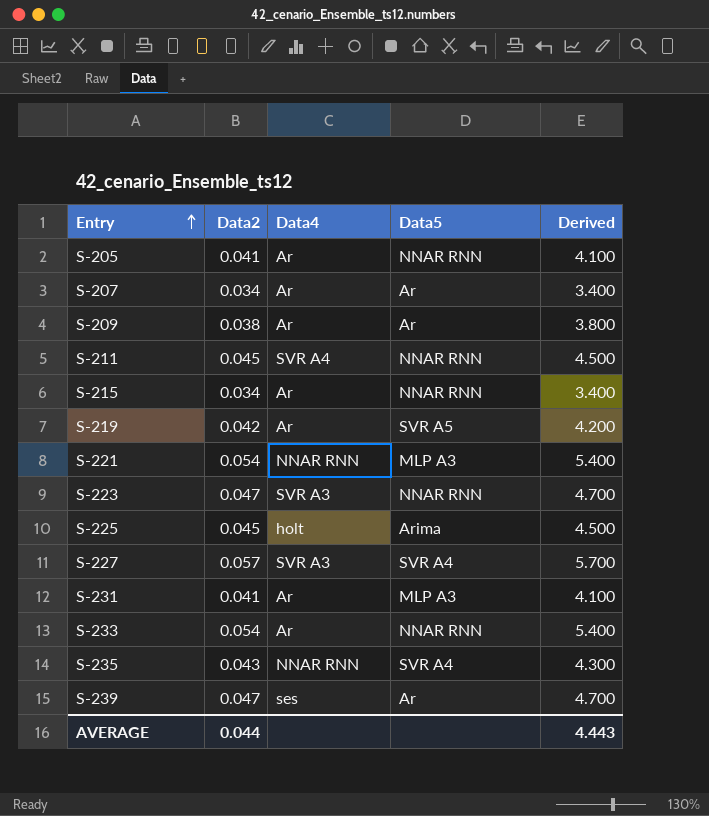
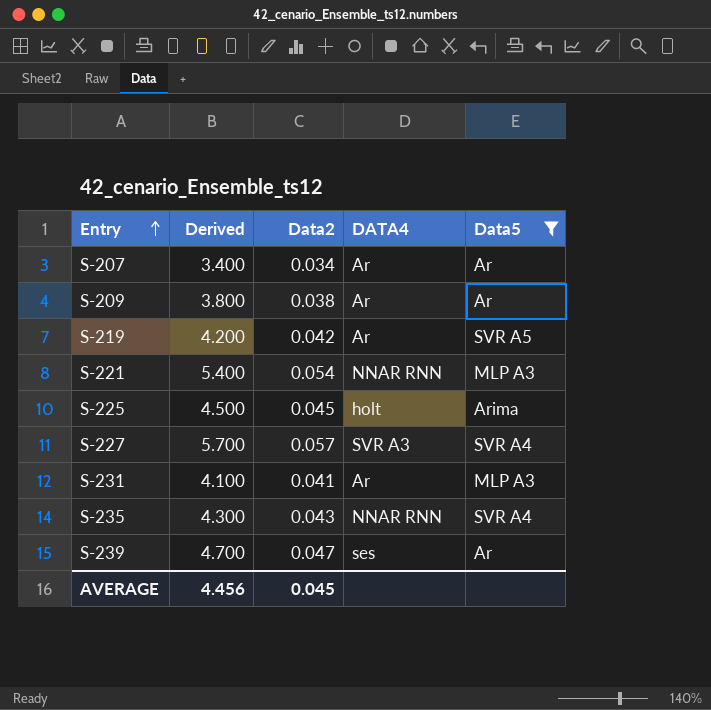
filter: none -> Data5 != NNAR RNN
column Derived | position: 5 -> 2
column name: Data4 -> DATA4
AVERAGE | Derived: 4.443 -> 4.456
AVERAGE | Data2: 0.044 -> 0.045

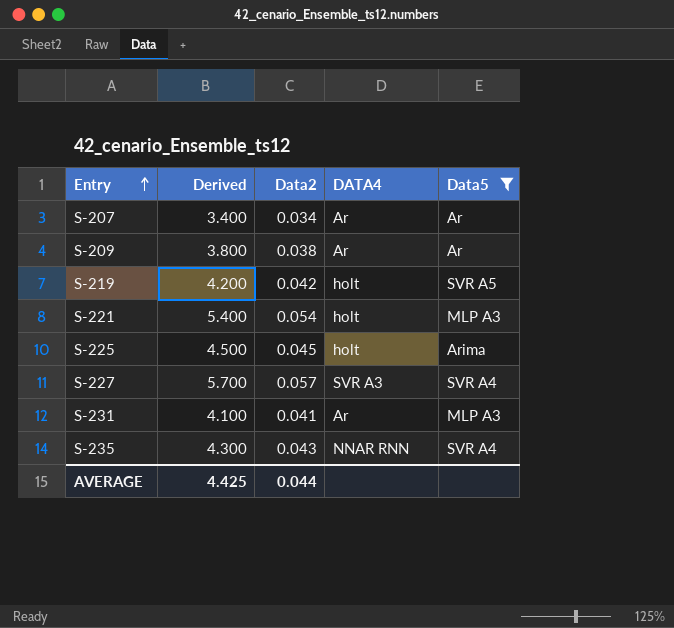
row S-239: 4.700 | 0.047 | ses | Ar -> none
S-219 | DATA4: Ar -> holt
S-221 | DATA4: NNAR RNN -> holt
AVERAGE | Derived: 4.456 -> 4.425
AVERAGE | Data2: 0.045 -> 0.044

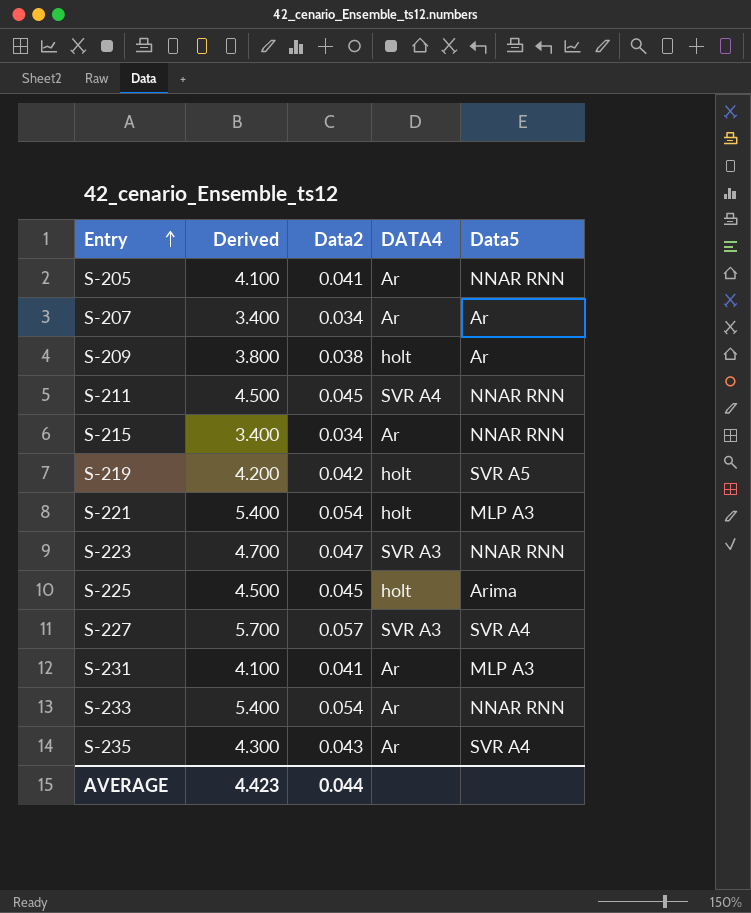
filter: Data5 != NNAR RNN -> none
S-209 | DATA4: Ar -> holt
S-235 | DATA4: NNAR RNN -> Ar
AVERAGE | Derived: 4.425 -> 4.423

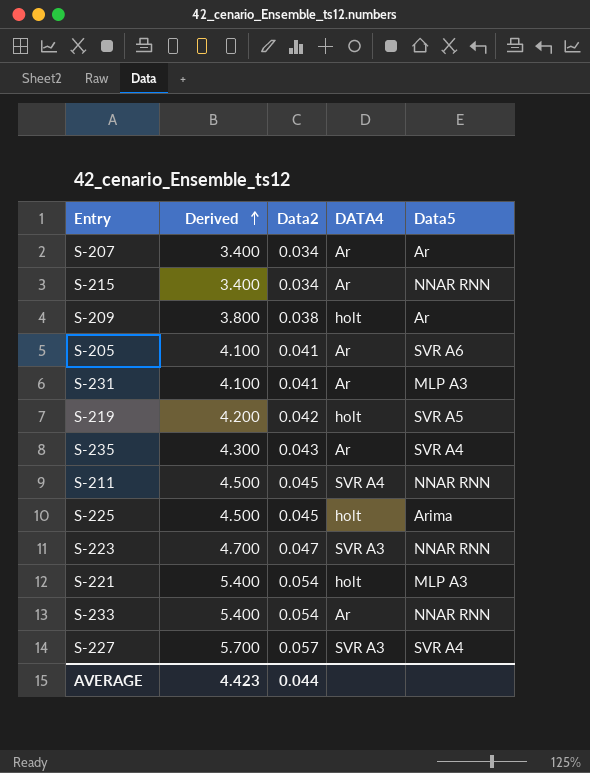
row order: Entry ascending -> Derived ascending
S-205 | Data5: NNAR RNN -> SVR A6

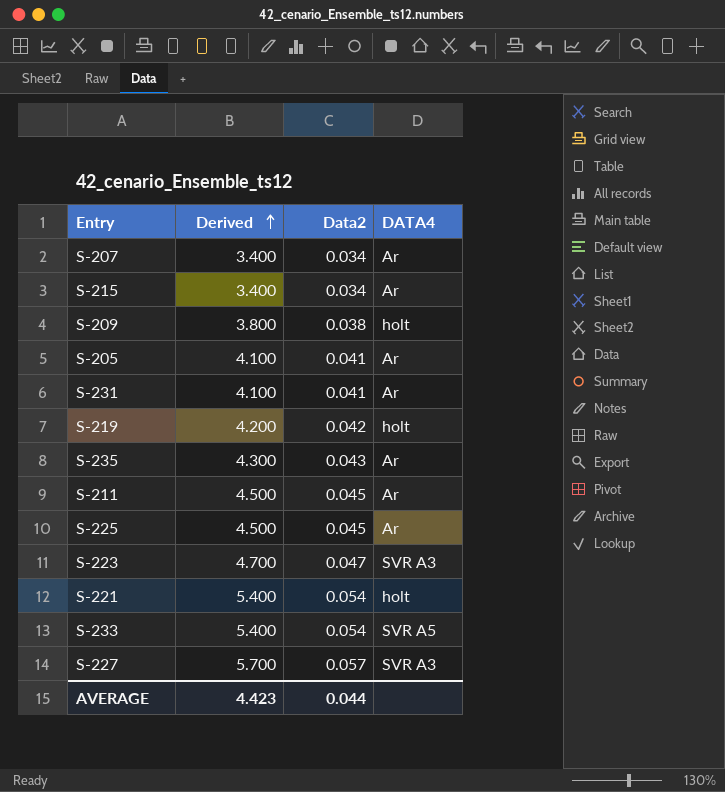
column Data5 | position: 5 -> none
S-211 | DATA4: SVR A4 -> Ar
S-225 | DATA4: holt -> Ar
S-233 | DATA4: Ar -> SVR A5

